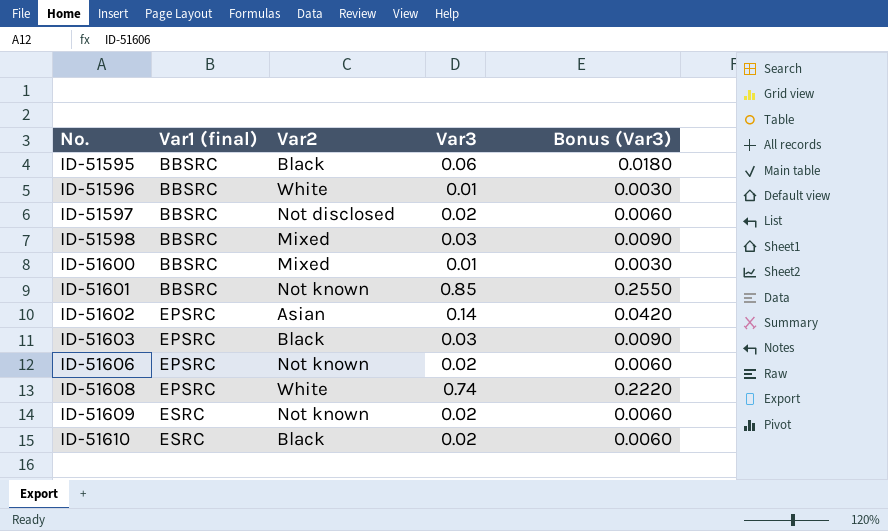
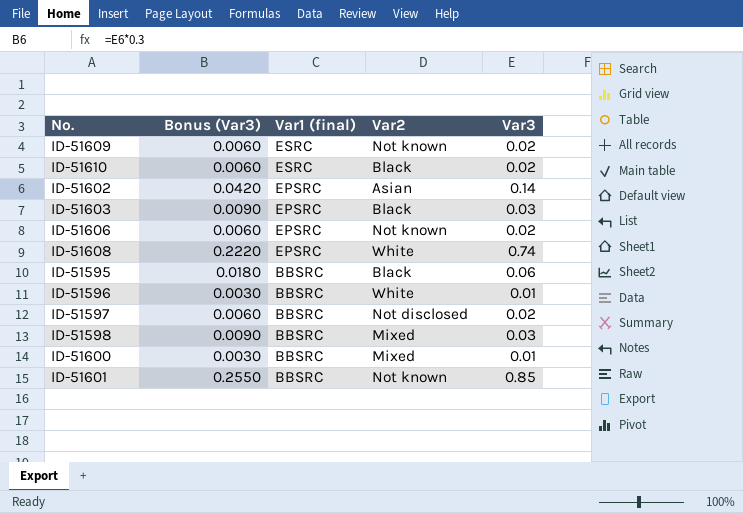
row order: No. ascending -> Var1 (final) descending
column Bonus (Var3) | position: 5 -> 2

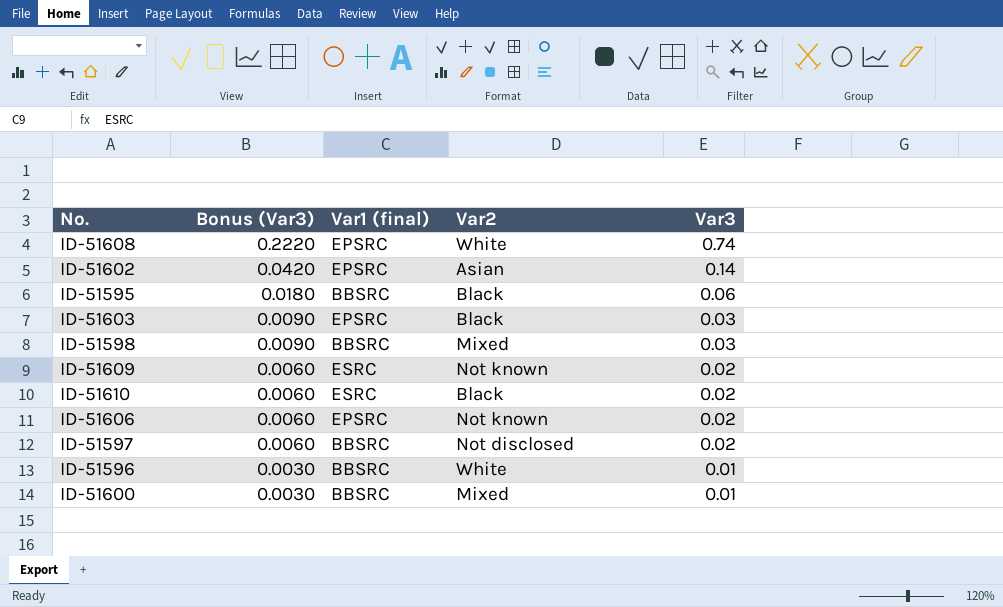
row order: Var1 (final) descending -> Bonus (Var3) descending
row ID-51601: 0.2550 | BBSRC | Not known | 0.85 -> none

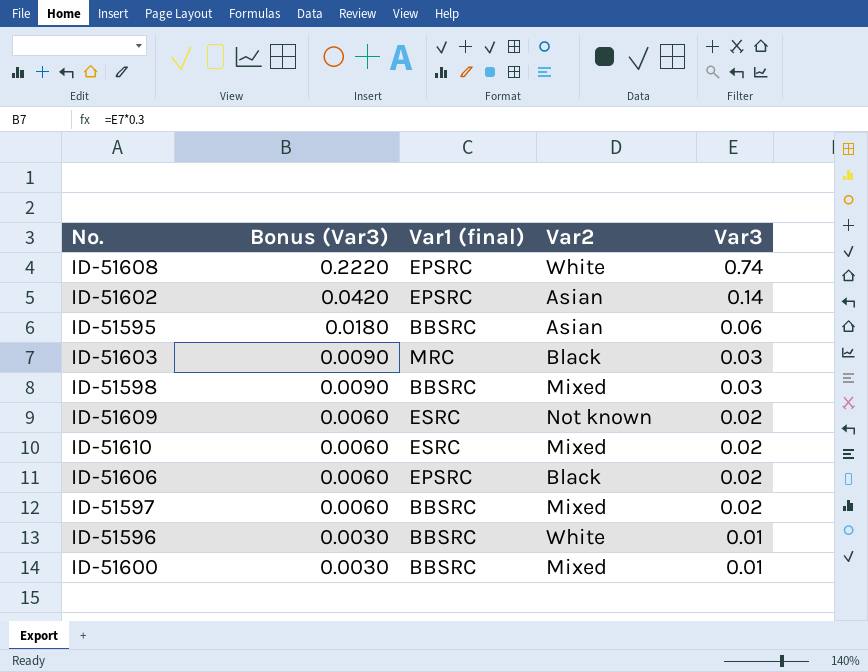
ID-51595 | Var2: Black -> Asian
ID-51603 | Var1 (final): EPSRC -> MRC
ID-51610 | Var2: Black -> Mixed
ID-51606 | Var2: Not known -> Black
ID-51597 | Var2: Not disclosed -> Mixed

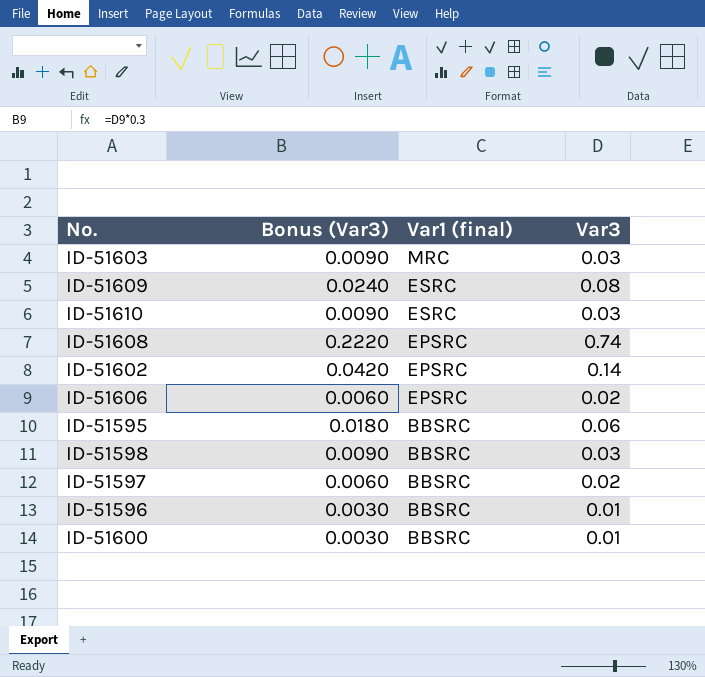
row order: Bonus (Var3) descending -> Var1 (final) descending
column Var2 | position: 4 -> none
ID-51609 | Bonus (Var3): 0.0060 -> 0.0240
ID-51609 | Var3: 0.02 -> 0.08
ID-51610 | Bonus (Var3): 0.0060 -> 0.0090
ID-51610 | Var3: 0.02 -> 0.03

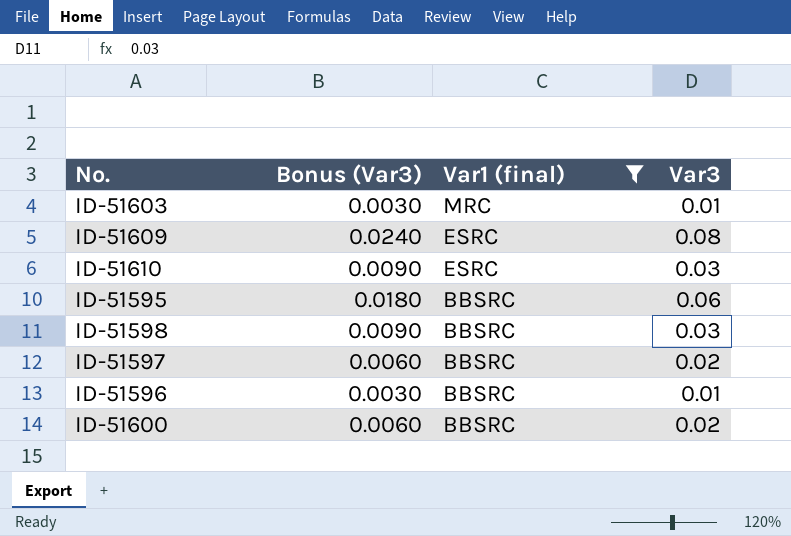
filter: none -> Var1 (final) != EPSRC
ID-51603 | Bonus (Var3): 0.0090 -> 0.0030
ID-51603 | Var3: 0.03 -> 0.01
ID-51600 | Bonus (Var3): 0.0030 -> 0.0060
ID-51600 | Var3: 0.01 -> 0.02

